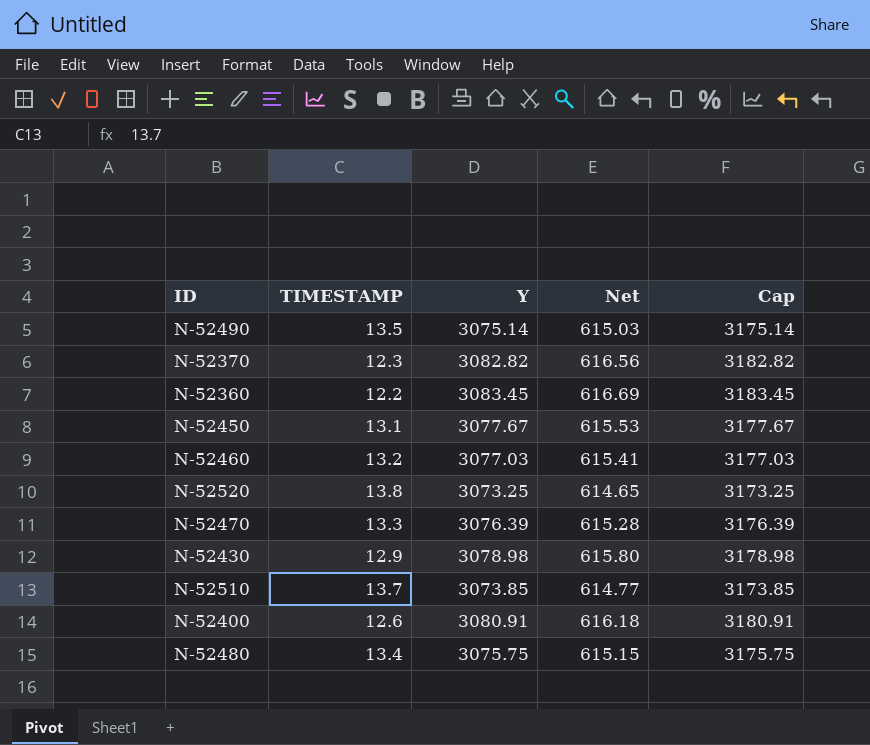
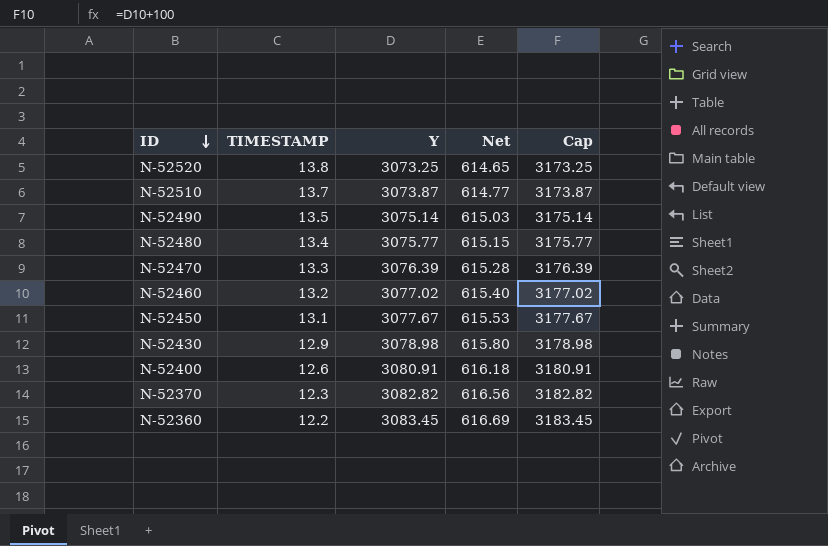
row order: none -> ID descending
N-52510 | Y: 3073.85 -> 3073.87
N-52510 | Cap: 3173.85 -> 3173.87
N-52480 | Y: 3075.75 -> 3075.77
N-52480 | Cap: 3175.75 -> 3175.77
N-52460 | Y: 3077.03 -> 3077.02
N-52460 | Net: 615.41 -> 615.40
N-52460 | Cap: 3177.03 -> 3177.02

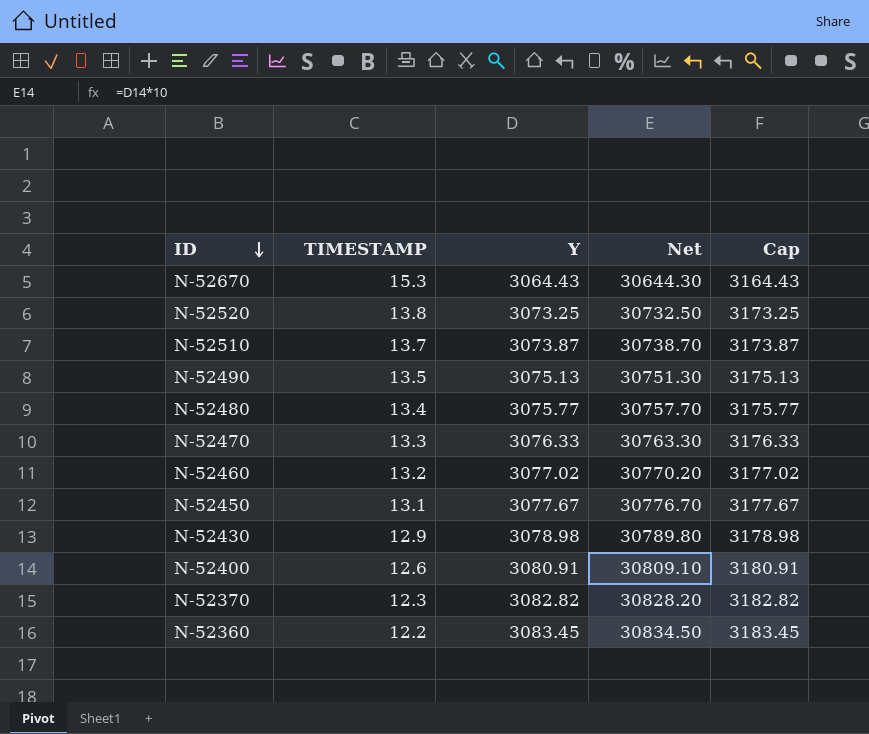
column Net | formula: [Y] * 0.2 -> [Y] * 10
row N-52670: none -> 15.3 | 3064.43 | 30644.30 | 3164.43
N-52490 | Y: 3075.14 -> 3075.13
N-52490 | Cap: 3175.14 -> 3175.13
N-52470 | Y: 3076.39 -> 3076.33
N-52470 | Cap: 3176.39 -> 3176.33

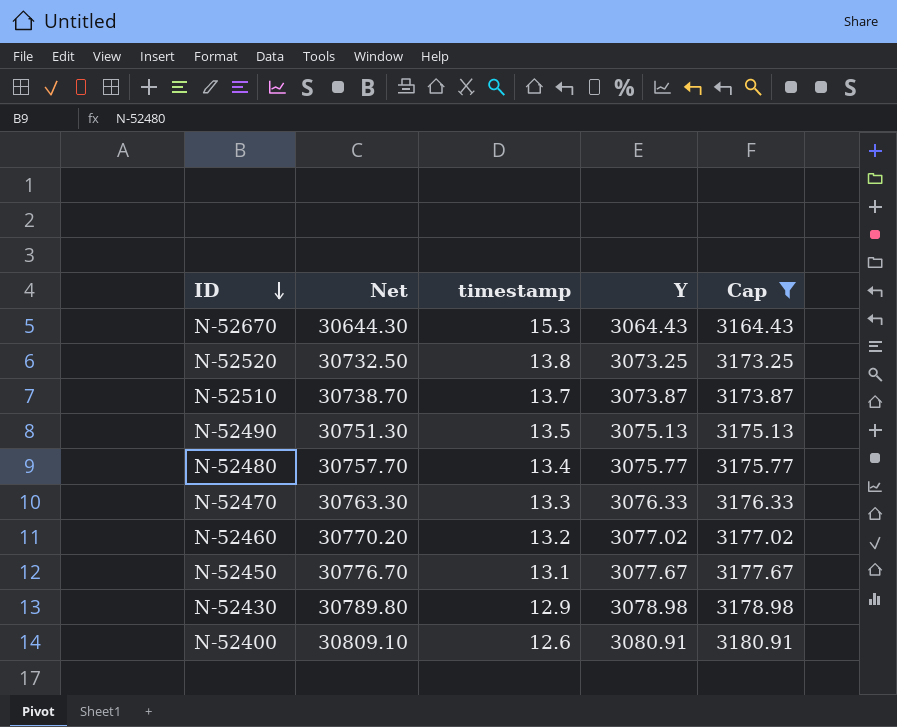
filter: none -> Cap <= 3180.91
column Net | position: 4 -> 2
column name: TIMESTAMP -> timestamp

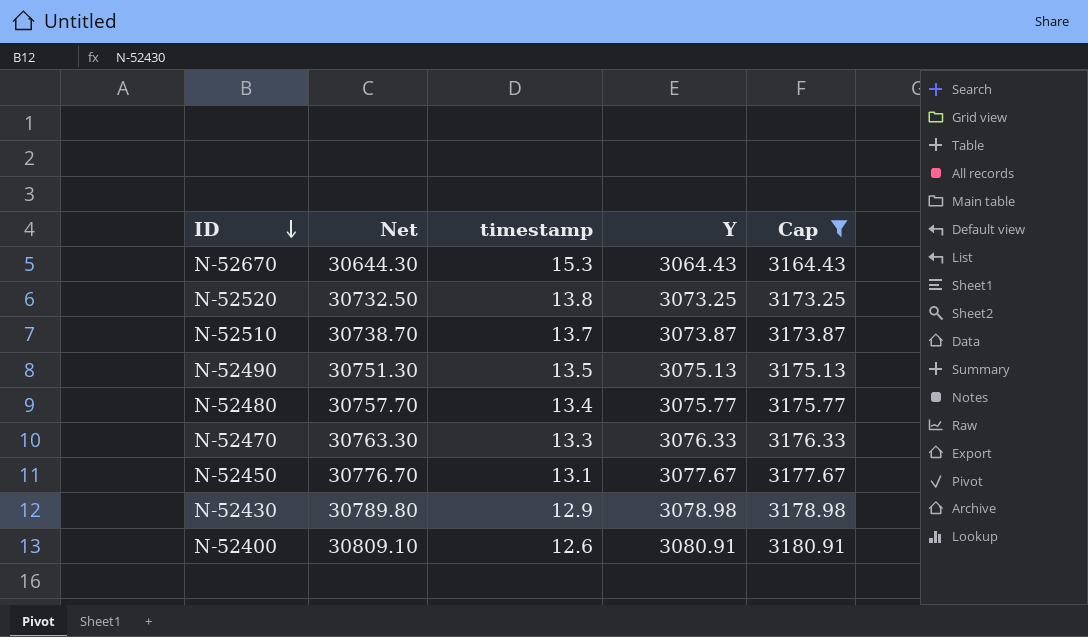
row N-52460: 30770.20 | 13.2 | 3077.02 | 3177.02 -> none

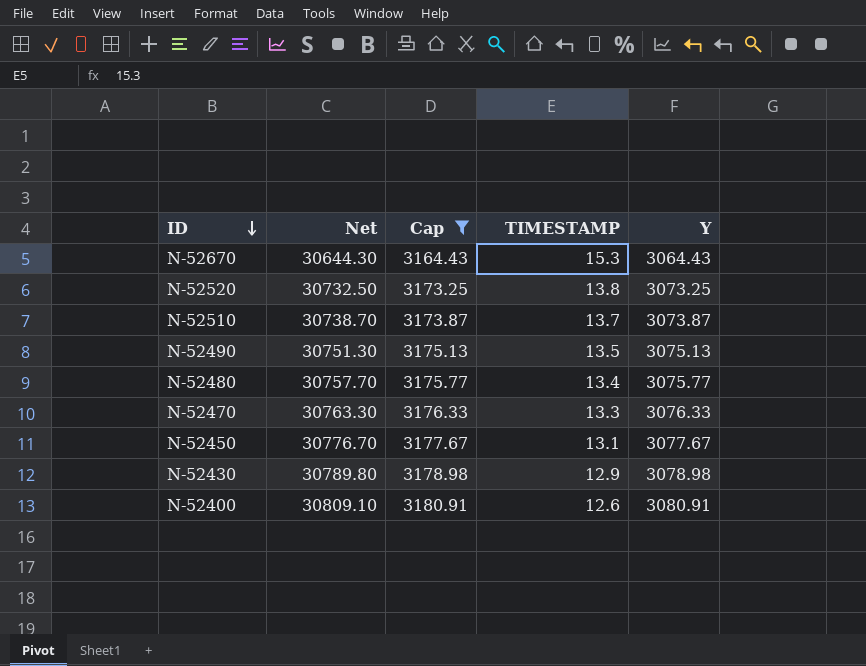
column Cap | position: 5 -> 3
column name: timestamp -> TIMESTAMP

